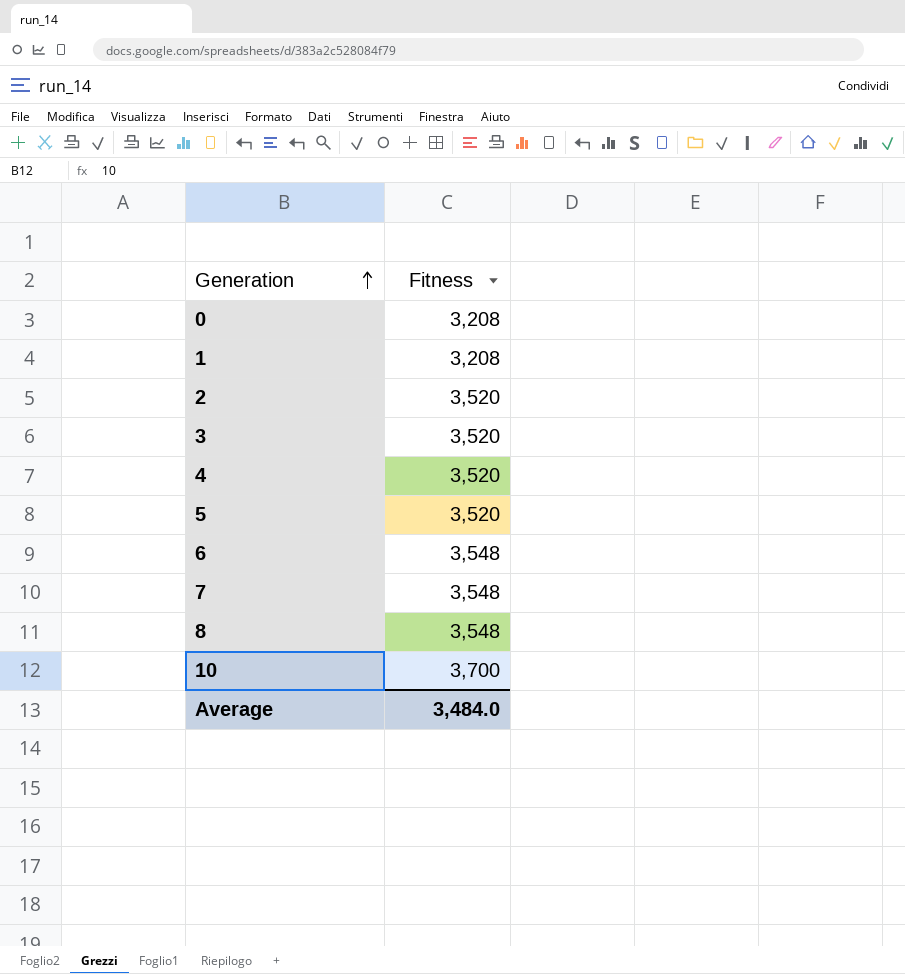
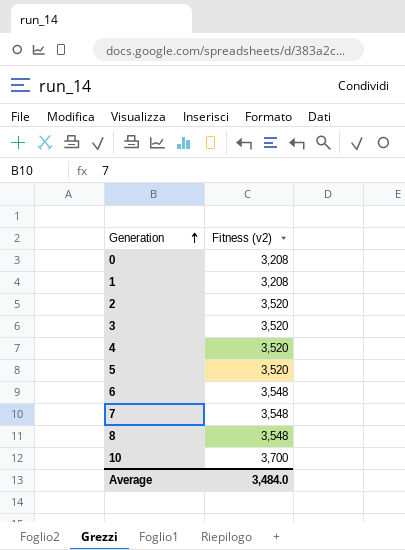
column name: Fitness -> Fitness (v2)

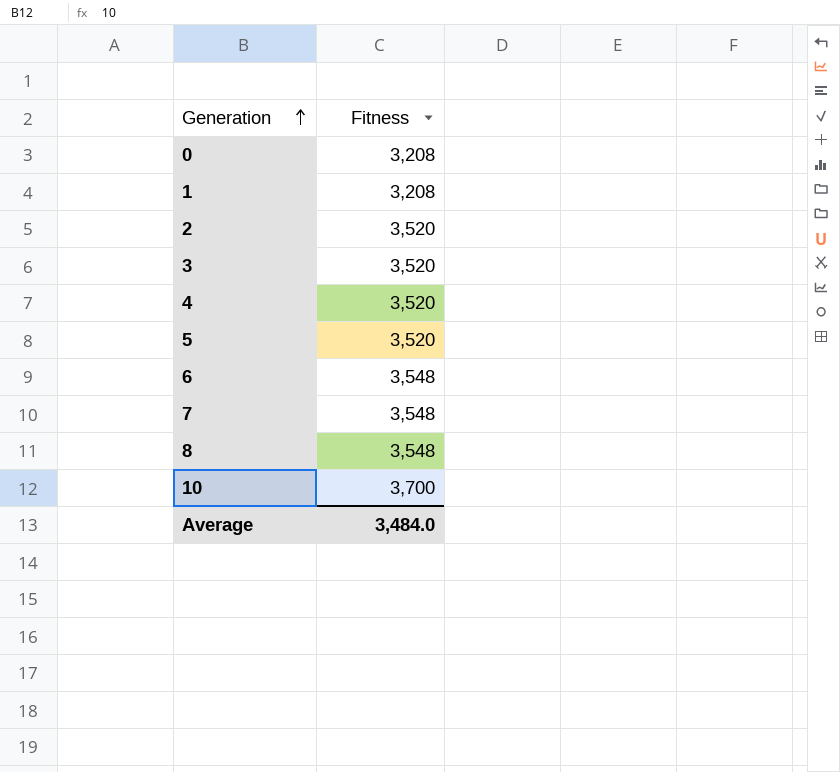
column name: Fitness (v2) -> Fitness

